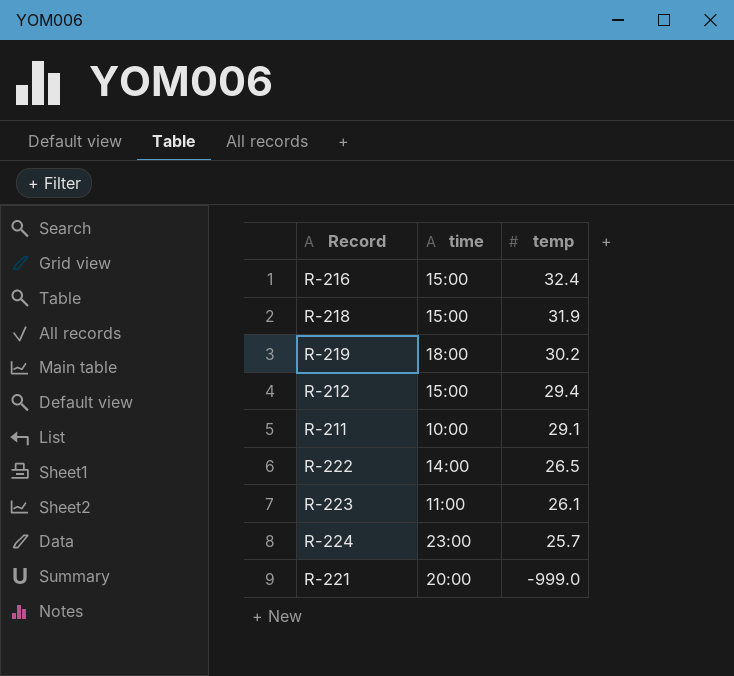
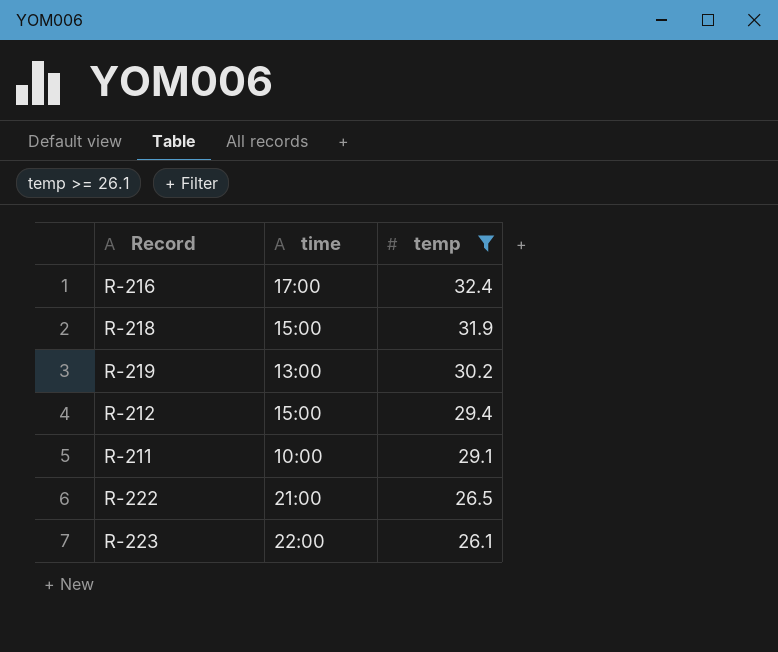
filter: none -> temp >= 26.1
R-216 | time: 15:00 -> 17:00
R-219 | time: 18:00 -> 13:00
R-222 | time: 14:00 -> 21:00
R-223 | time: 11:00 -> 22:00

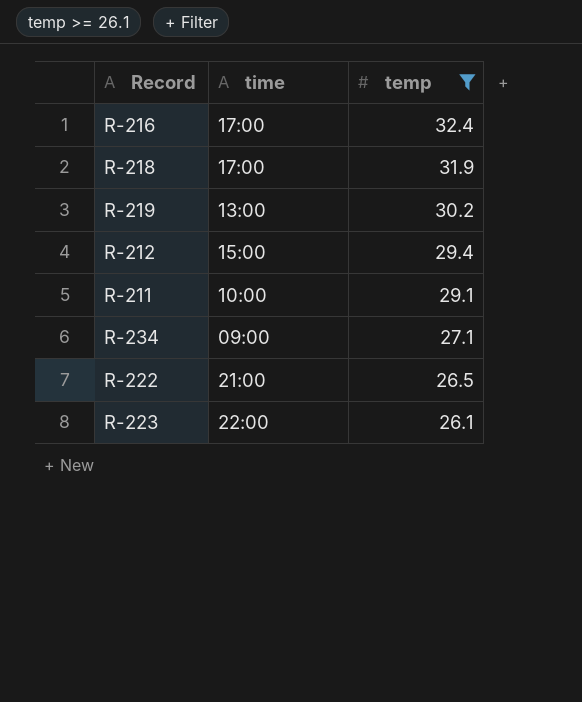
R-218 | time: 15:00 -> 17:00
row R-234: none -> 09:00 | 27.1

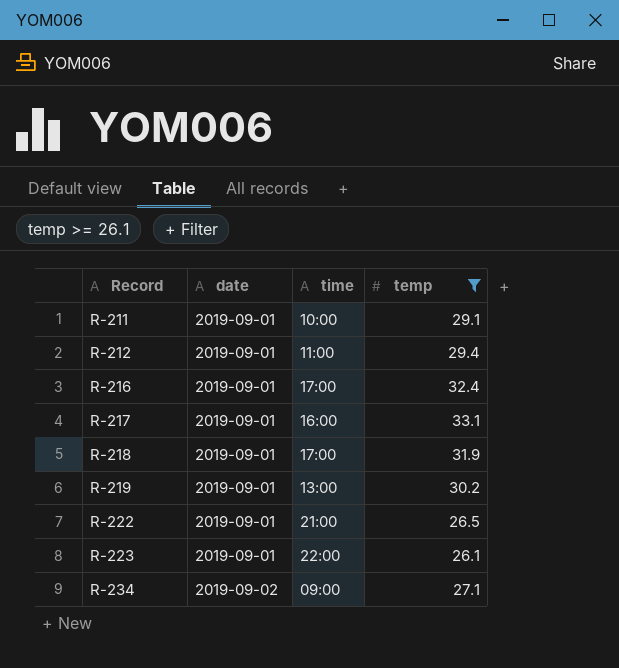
row order: temp descending -> Record ascending
column date | position: none -> 2
R-212 | time: 15:00 -> 11:00
row R-217: none -> 2019-09-01 | 16:00 | 33.1

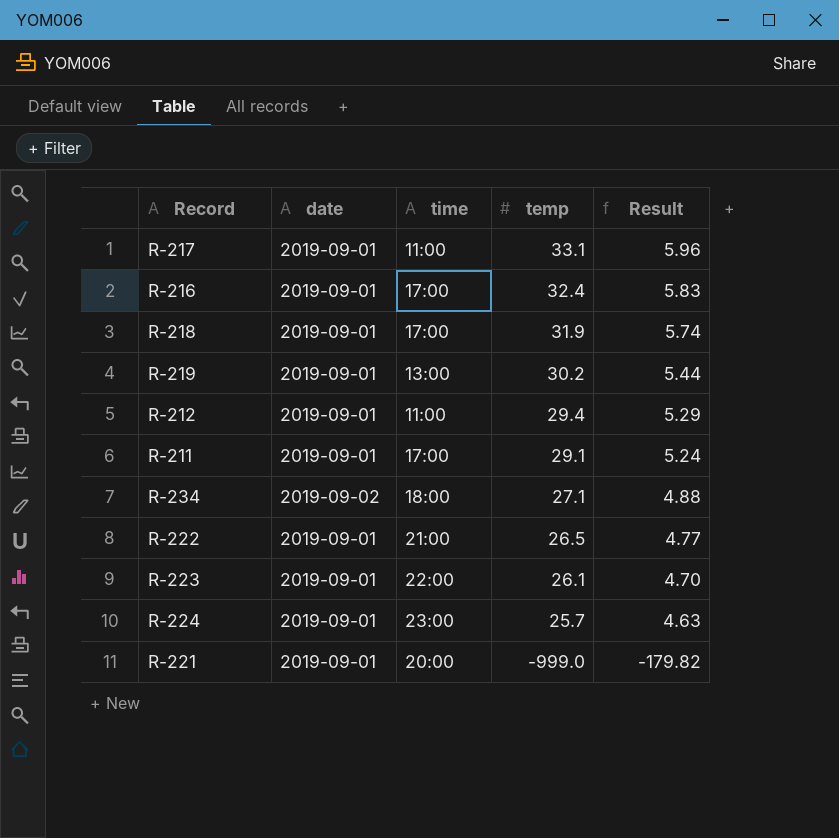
filter: temp >= 26.1 -> none
row order: Record ascending -> temp descending
column Result | formula: none -> [temp] * 0.18
R-217 | time: 16:00 -> 11:00
R-211 | time: 10:00 -> 17:00
R-234 | time: 09:00 -> 18:00

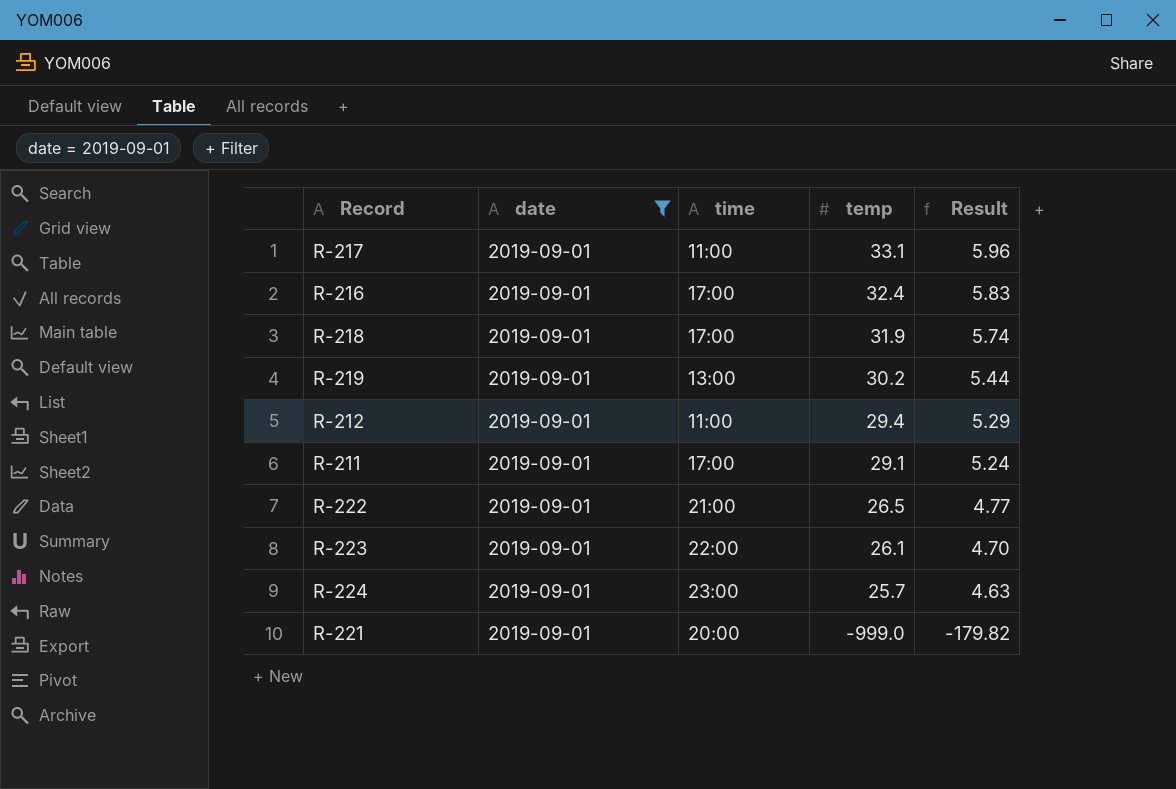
filter: none -> date = 2019-09-01

